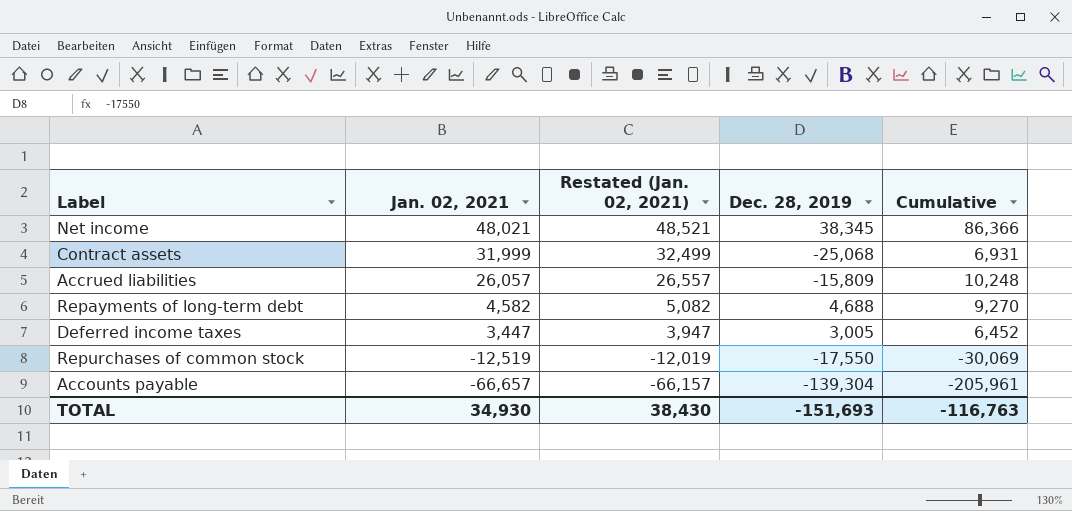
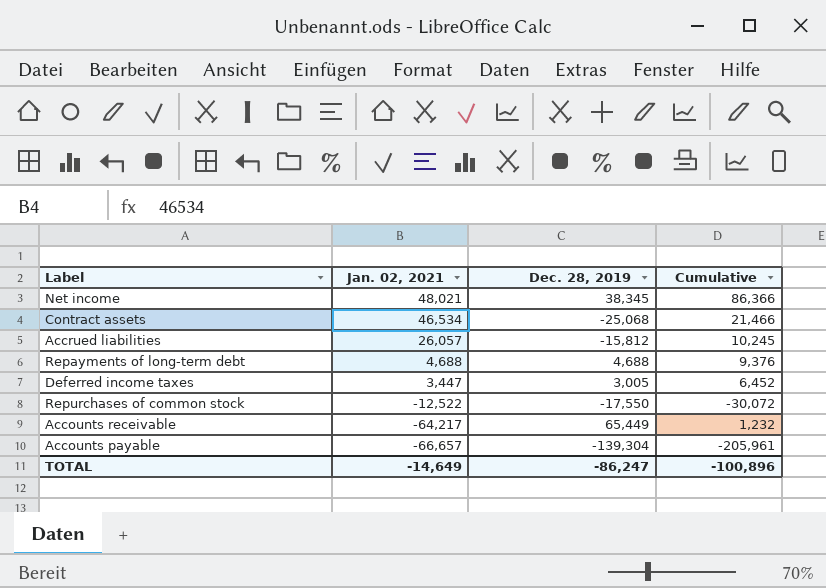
column Restated (Jan. 02, 2021) | formula: [Jan. 02, 2021] + 500 -> none
Contract assets | Jan. 02, 2021: 31,999 -> 46,534
Contract assets | Cumulative: 6,931 -> 21,466
Accrued liabilities | Dec. 28, 2019: -15,809 -> -15,812
Accrued liabilities | Cumulative: 10,248 -> 10,245
Repayments of long-term debt | Jan. 02, 2021: 4,582 -> 4,688
Repayments of long-term debt | Cumulative: 9,270 -> 9,376
Repurchases of common stock | Jan. 02, 2021: -12,519 -> -12,522
Repurchases of common stock | Cumulative: -30,069 -> -30,072
row Accounts receivable: none -> -64,217 | 65,449 | 1,232
TOTAL | Jan. 02, 2021: 34,930 -> -14,649
TOTAL | Dec. 28, 2019: -151,693 -> -86,247
TOTAL | Cumulative: -116,763 -> -100,896

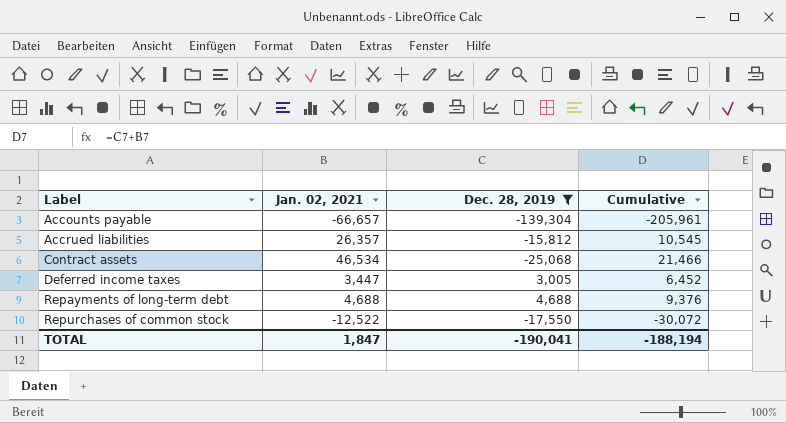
filter: none -> Dec. 28, 2019 <= 4,688
row order: Jan. 02, 2021 descending -> Label ascending
Accrued liabilities | Jan. 02, 2021: 26,057 -> 26,357
Accrued liabilities | Cumulative: 10,245 -> 10,545
TOTAL | Jan. 02, 2021: -14,649 -> 1,847
TOTAL | Dec. 28, 2019: -86,247 -> -190,041
TOTAL | Cumulative: -100,896 -> -188,194

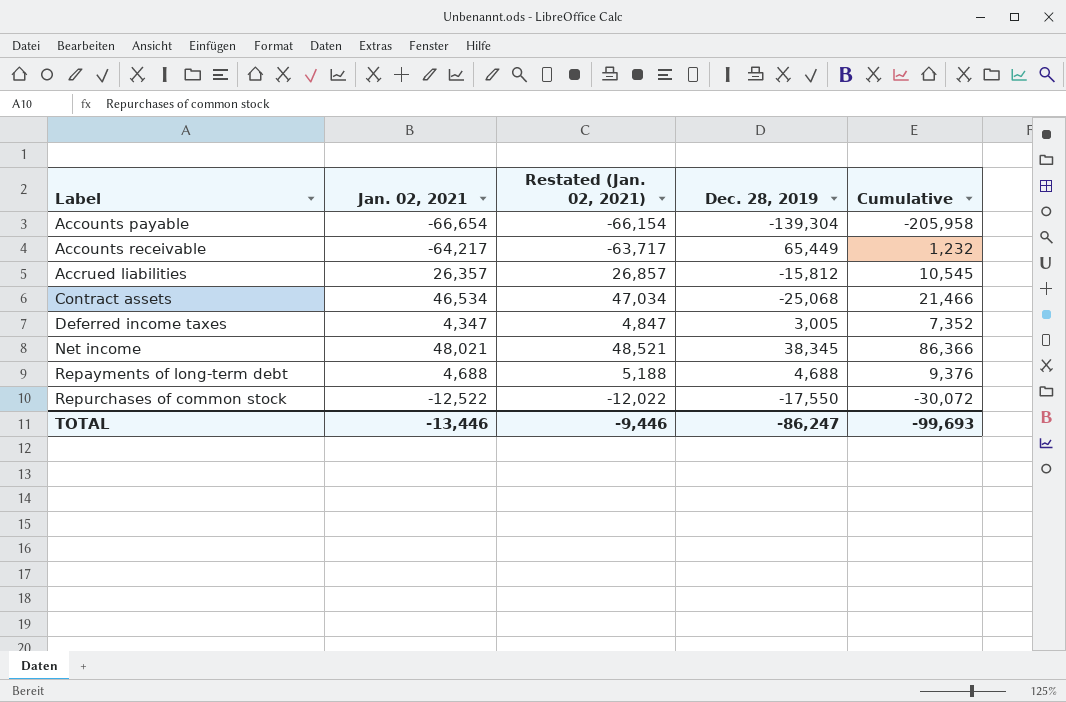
filter: Dec. 28, 2019 <= 4,688 -> none
column Restated (Jan. 02, 2021) | formula: none -> [Jan. 02, 2021] + 500
Accounts payable | Jan. 02, 2021: -66,657 -> -66,654
Accounts payable | Cumulative: -205,961 -> -205,958
Deferred income taxes | Jan. 02, 2021: 3,447 -> 4,347
Deferred income taxes | Cumulative: 6,452 -> 7,352
TOTAL | Jan. 02, 2021: 1,847 -> -13,446
TOTAL | Dec. 28, 2019: -190,041 -> -86,247
TOTAL | Cumulative: -188,194 -> -99,693

